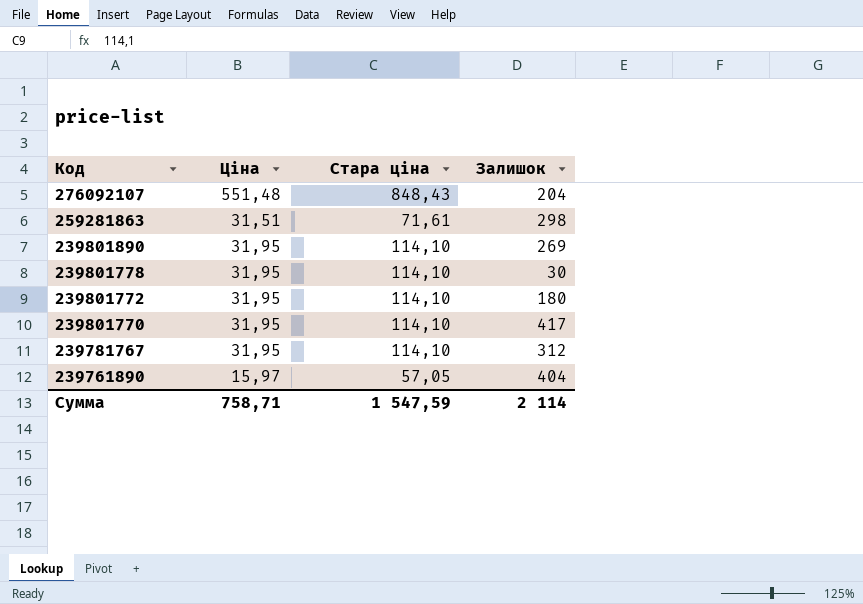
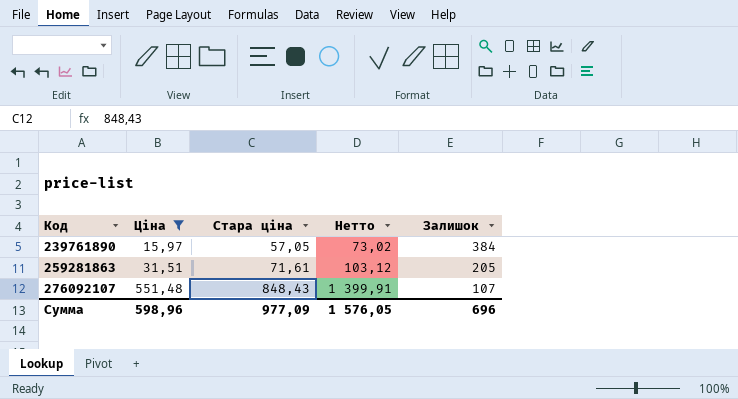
filter: none -> Ціна != 31,95
row order: Код descending -> Код ascending
column Нетто | formula: none -> [Ціна] + [Стара ціна]
239761890 | Залишок: 404 -> 384
259281863 | Залишок: 298 -> 205
276092107 | Залишок: 204 -> 107
Сумма | Ціна: 758,71 -> 598,96
Сумма | Стара ціна: 1 547,59 -> 977,09
Сумма | Залишок: 2 114 -> 696

